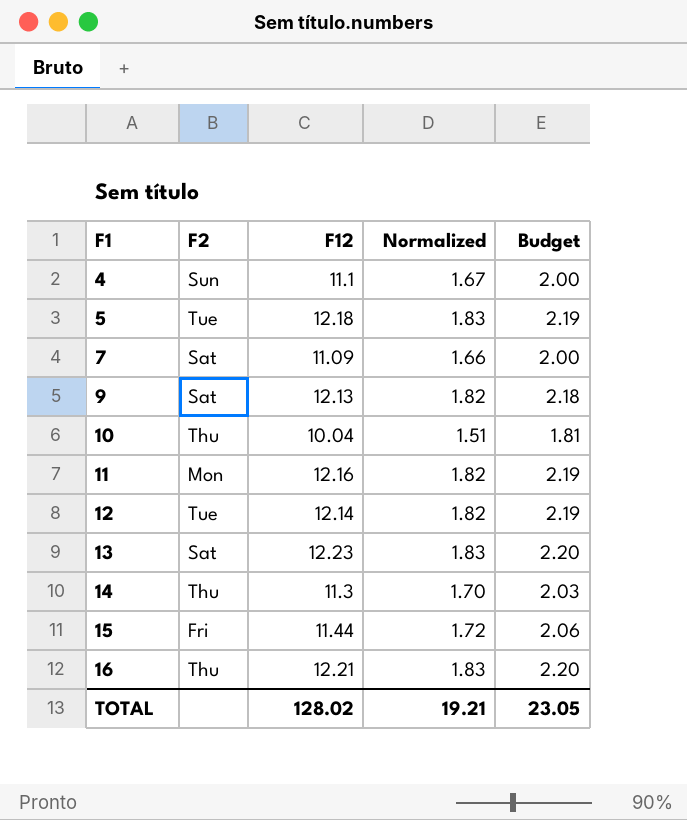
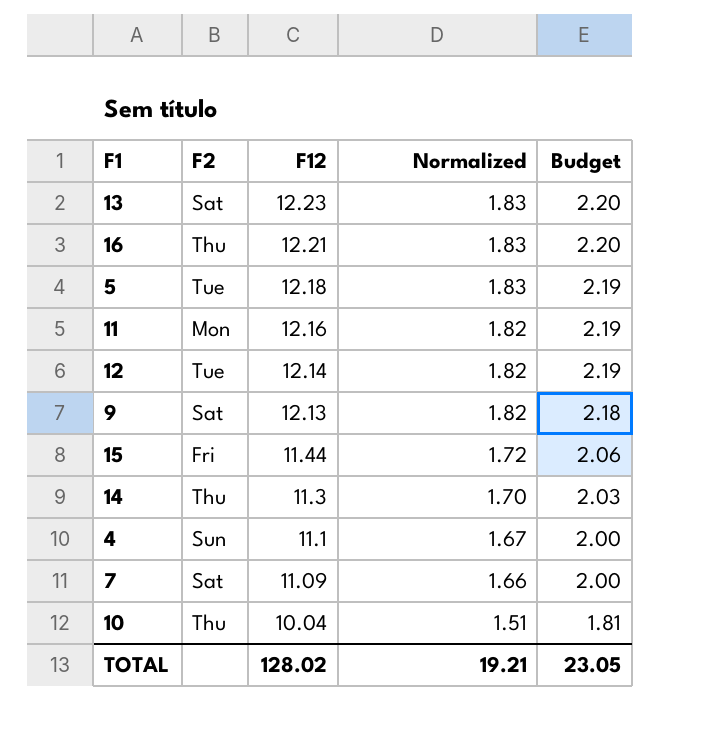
row order: F1 ascending -> F12 descending

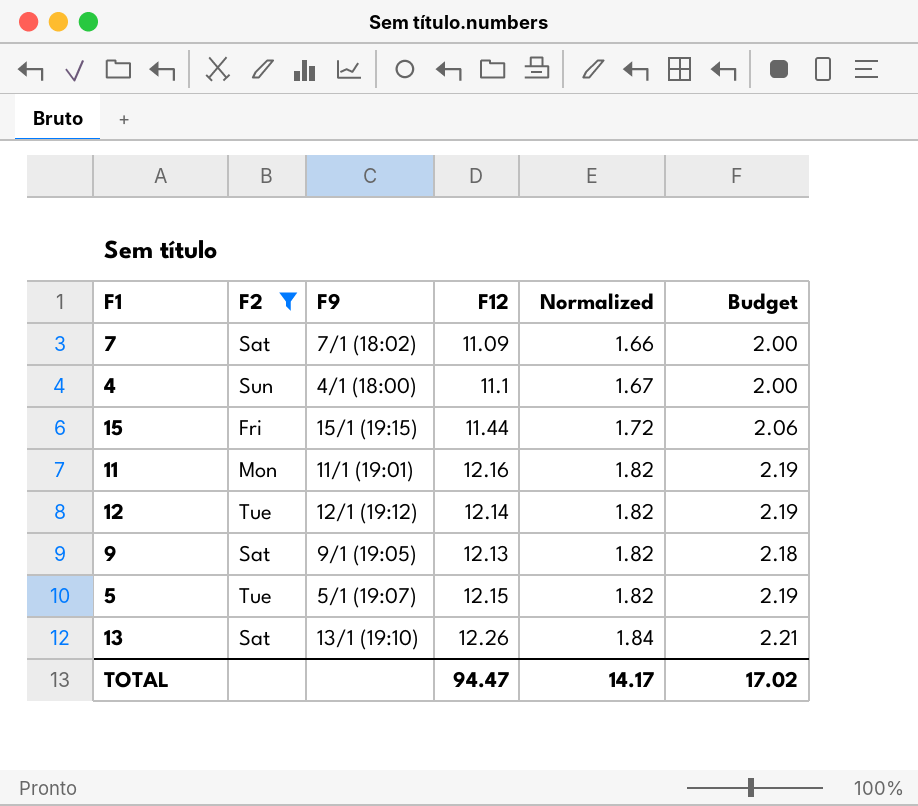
filter: none -> F2 != Thu
row order: F12 descending -> Normalized ascending
column F9 | position: none -> 3
5 | F12: 12.18 -> 12.15
5 | Normalized: 1.83 -> 1.82
13 | F12: 12.23 -> 12.26
13 | Normalized: 1.83 -> 1.84
13 | Budget: 2.20 -> 2.21
TOTAL | F12: 128.02 -> 94.47
TOTAL | Normalized: 19.21 -> 14.17
TOTAL | Budget: 23.05 -> 17.02

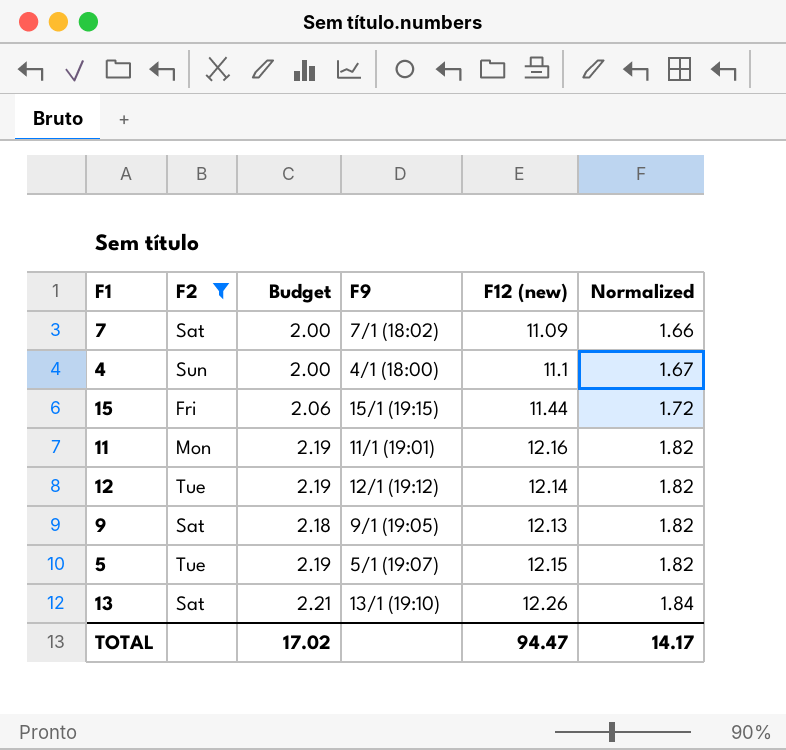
column Budget | position: 6 -> 3
column name: F12 -> F12 (new)

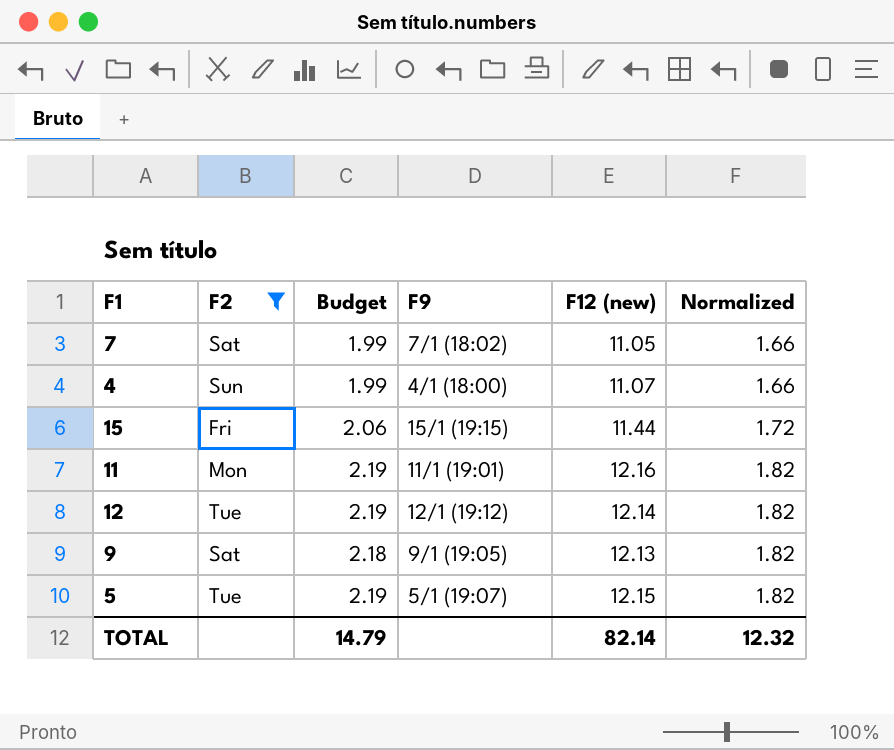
row 13: Sat | 2.21 | 13/1 (19:10) | 12.26 | 1.84 -> none
7 | Budget: 2.00 -> 1.99
7 | F12 (new): 11.09 -> 11.05
4 | Budget: 2.00 -> 1.99
4 | F12 (new): 11.1 -> 11.07
4 | Normalized: 1.67 -> 1.66
TOTAL | Budget: 17.02 -> 14.79
TOTAL | F12 (new): 94.47 -> 82.14
TOTAL | Normalized: 14.17 -> 12.32

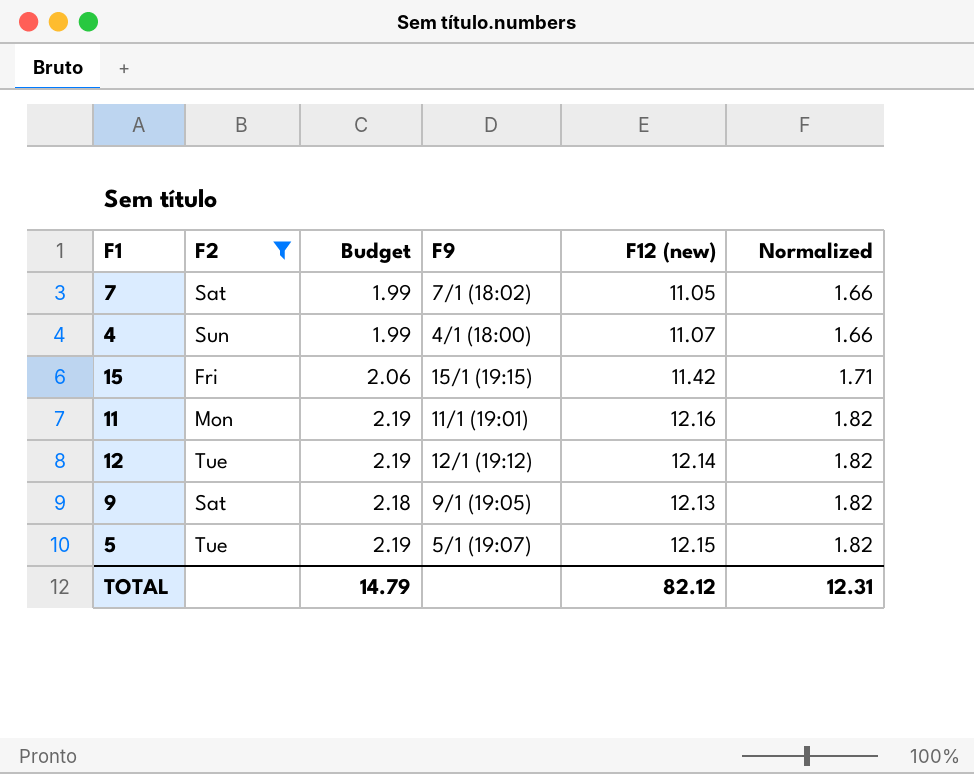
15 | F12 (new): 11.44 -> 11.42
15 | Normalized: 1.72 -> 1.71
TOTAL | F12 (new): 82.14 -> 82.12
TOTAL | Normalized: 12.32 -> 12.31

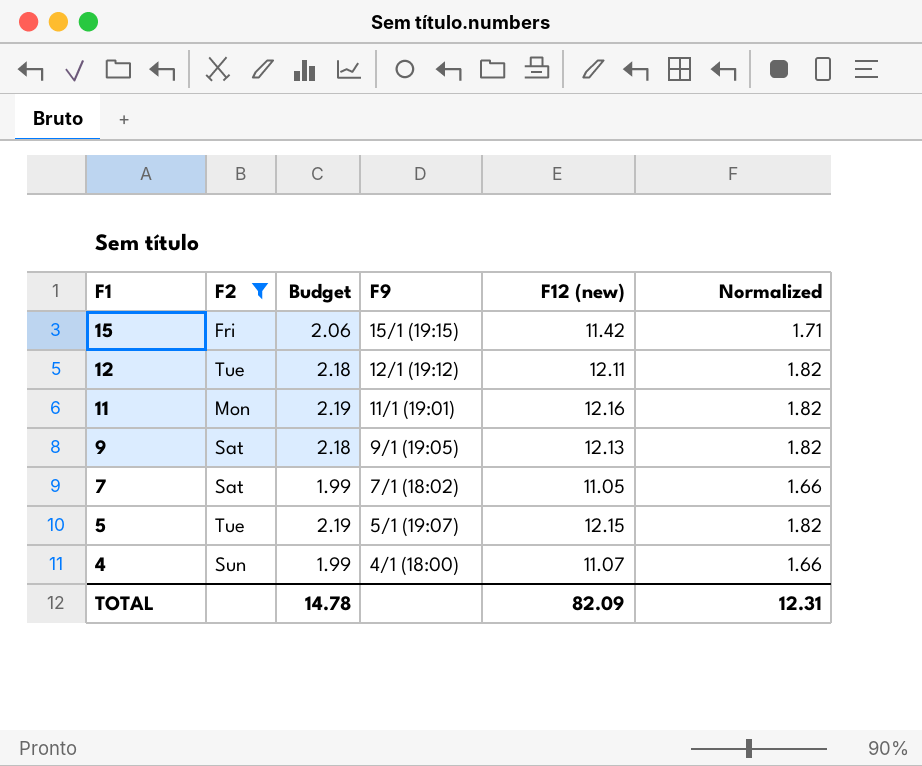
row order: Normalized ascending -> F1 descending
12 | Budget: 2.19 -> 2.18
12 | F12 (new): 12.14 -> 12.11
TOTAL | Budget: 14.79 -> 14.78
TOTAL | F12 (new): 82.12 -> 82.09

